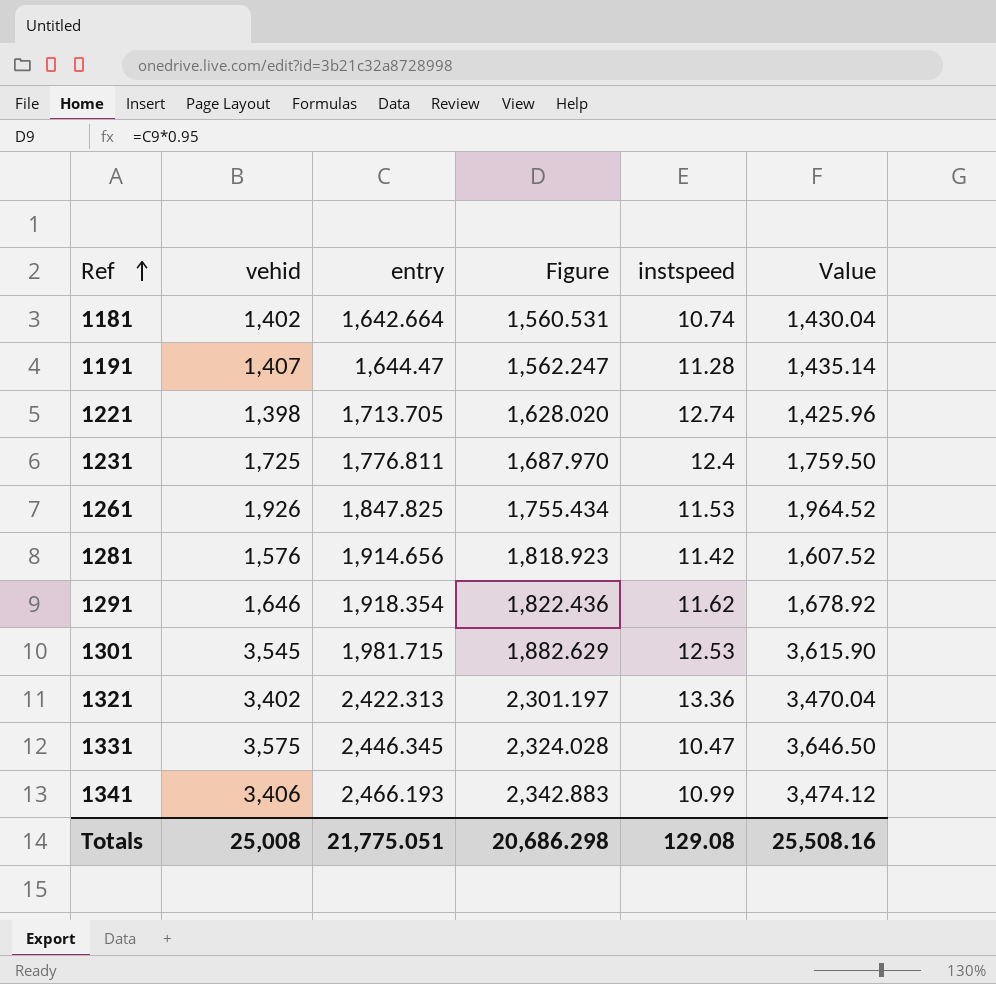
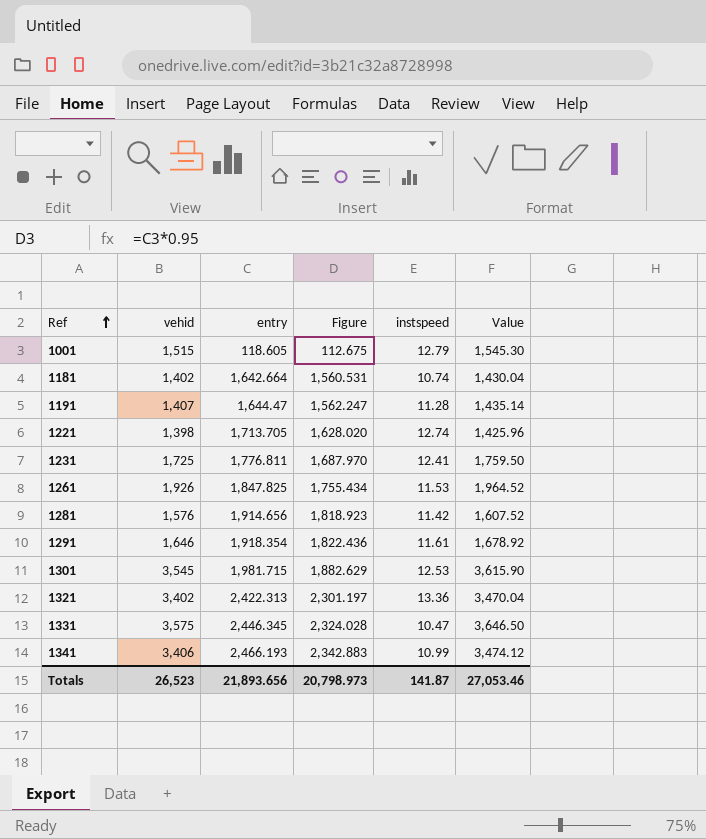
row 1001: none -> 1,515 | 118.605 | 112.675 | 12.79 | 1,545.30
1231 | instspeed: 12.4 -> 12.41
1291 | instspeed: 11.62 -> 11.61
Totals | vehid: 25,008 -> 26,523
Totals | entry: 21,775.051 -> 21,893.656
Totals | Figure: 20,686.298 -> 20,798.973
Totals | instspeed: 129.08 -> 141.87
Totals | Value: 25,508.16 -> 27,053.46

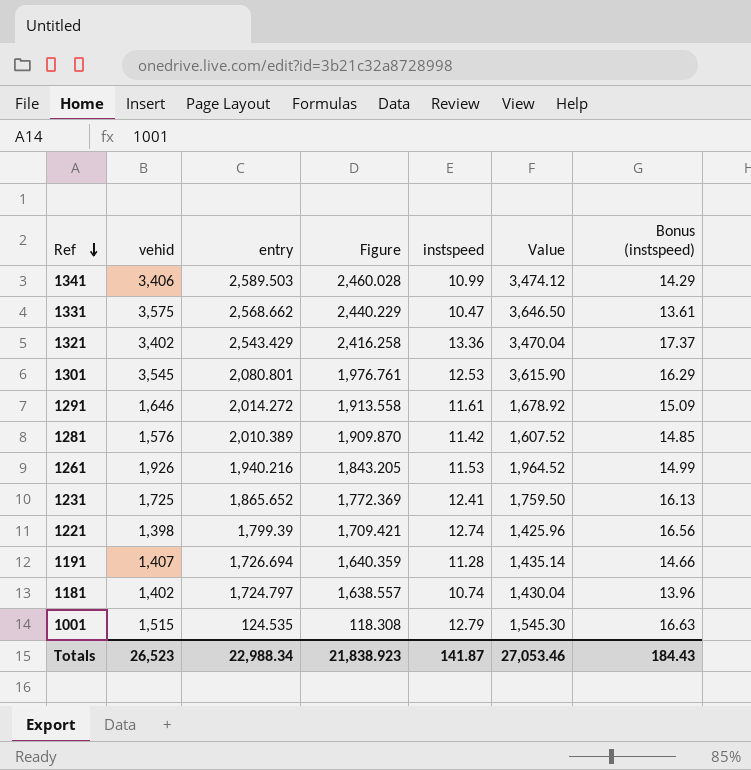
row order: Ref ascending -> Ref descending
column Bonus (instspeed) | formula: none -> [instspeed] * 1.3
1341 | entry: 2,466.193 -> 2,589.503
1341 | Figure: 2,342.883 -> 2,460.028
1331 | entry: 2,446.345 -> 2,568.662
1331 | Figure: 2,324.028 -> 2,440.229
1321 | entry: 2,422.313 -> 2,543.429
1321 | Figure: 2,301.197 -> 2,416.258
1301 | entry: 1,981.715 -> 2,080.801
1301 | Figure: 1,882.629 -> 1,976.761
1291 | entry: 1,918.354 -> 2,014.272
1291 | Figure: 1,822.436 -> 1,913.558
1281 | entry: 1,914.656 -> 2,010.389
1281 | Figure: 1,818.923 -> 1,909.870
1261 | entry: 1,847.825 -> 1,940.216
1261 | Figure: 1,755.434 -> 1,843.205
1231 | entry: 1,776.811 -> 1,865.652
1231 | Figure: 1,687.970 -> 1,772.369
1221 | entry: 1,713.705 -> 1,799.39
1221 | Figure: 1,628.020 -> 1,709.421
1191 | entry: 1,644.47 -> 1,726.694
1191 | Figure: 1,562.247 -> 1,640.359
1181 | entry: 1,642.664 -> 1,724.797
1181 | Figure: 1,560.531 -> 1,638.557
1001 | entry: 118.605 -> 124.535
1001 | Figure: 112.675 -> 118.308
Totals | entry: 21,893.656 -> 22,988.34
Totals | Figure: 20,798.973 -> 21,838.923

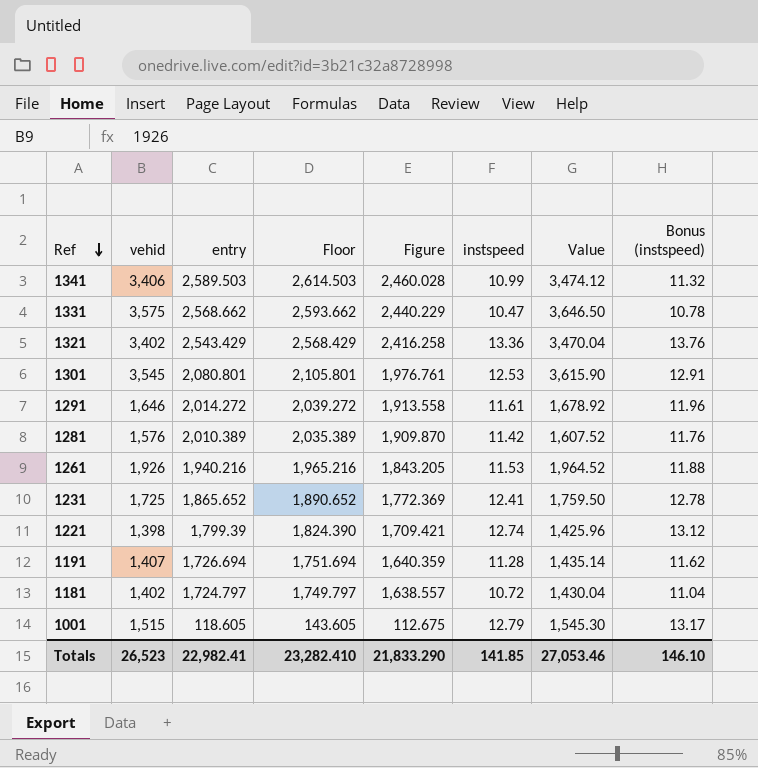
column Floor | formula: none -> [entry] + 25
column Bonus (instspeed) | formula: [instspeed] * 1.3 -> [instspeed] * 1.03
1181 | instspeed: 10.74 -> 10.72
1001 | entry: 124.535 -> 118.605
1001 | Figure: 118.308 -> 112.675
Totals | entry: 22,988.34 -> 22,982.41
Totals | Figure: 21,838.923 -> 21,833.290
Totals | instspeed: 141.87 -> 141.85
Totals | Bonus (instspeed): 184.43 -> 146.10

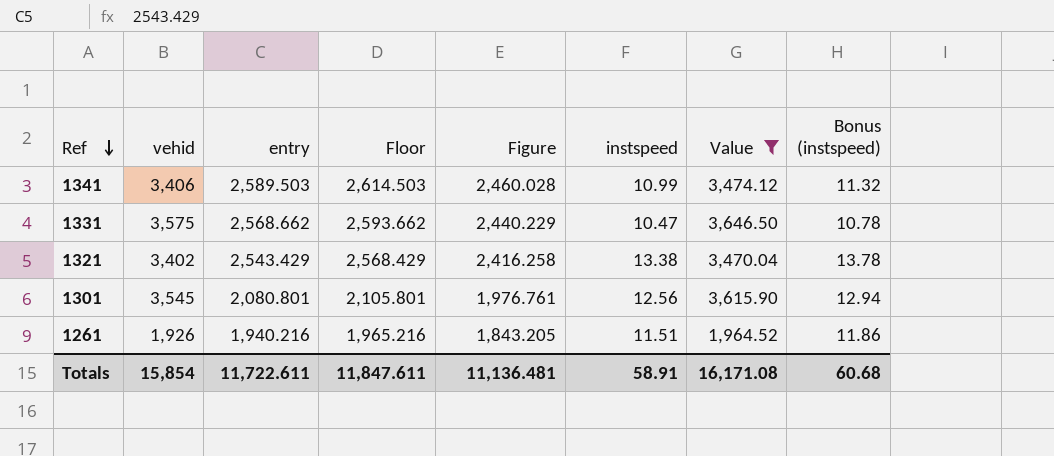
filter: none -> Value >= 1,964.52
1321 | instspeed: 13.36 -> 13.38
1321 | Bonus (instspeed): 13.76 -> 13.78
1301 | instspeed: 12.53 -> 12.56
1301 | Bonus (instspeed): 12.91 -> 12.94
1261 | instspeed: 11.53 -> 11.51
1261 | Bonus (instspeed): 11.88 -> 11.86
Totals | vehid: 26,523 -> 15,854
Totals | entry: 22,982.41 -> 11,722.611
Totals | Floor: 23,282.410 -> 11,847.611
Totals | Figure: 21,833.290 -> 11,136.481
Totals | instspeed: 141.85 -> 58.91
Totals | Value: 27,053.46 -> 16,171.08
Totals | Bonus (instspeed): 146.10 -> 60.68

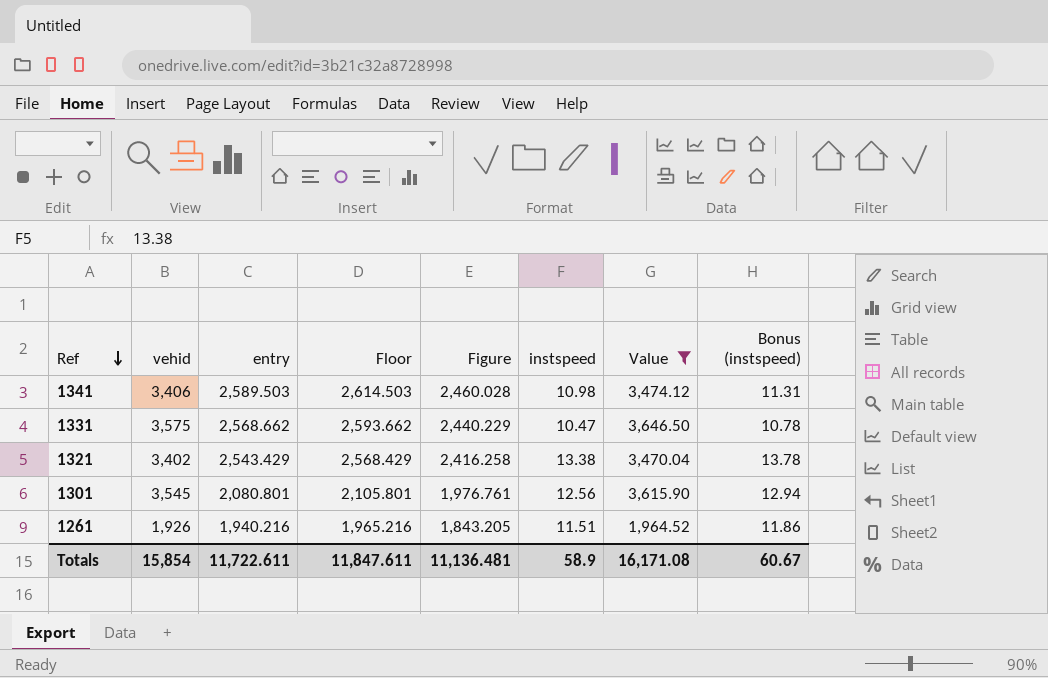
1341 | instspeed: 10.99 -> 10.98
1341 | Bonus (instspeed): 11.32 -> 11.31
Totals | instspeed: 58.91 -> 58.9
Totals | Bonus (instspeed): 60.68 -> 60.67

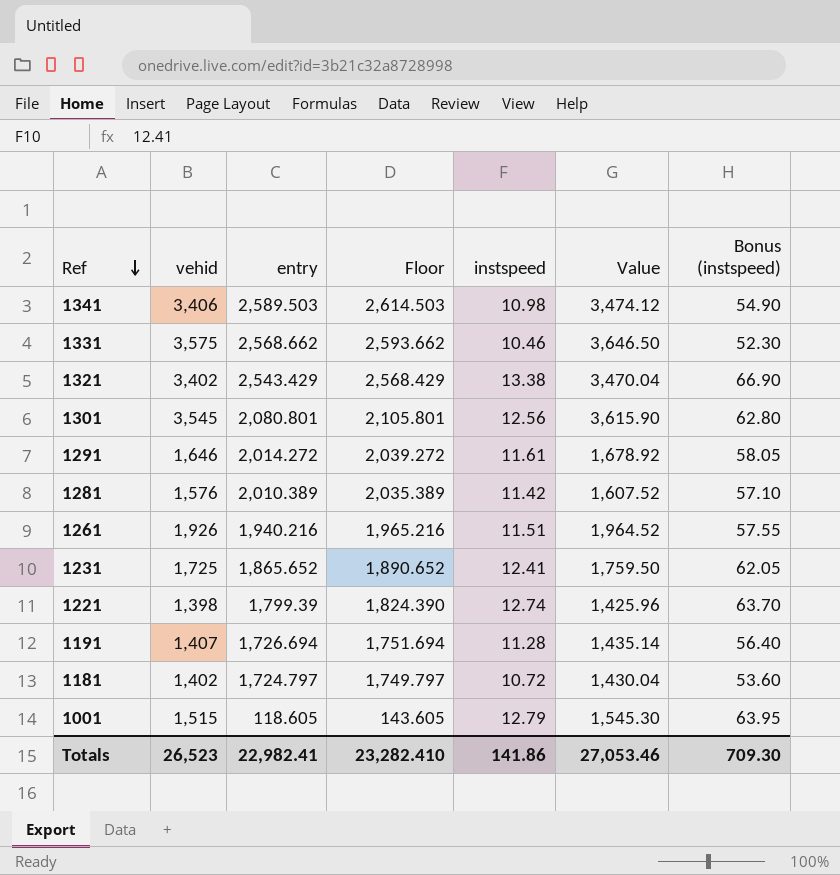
filter: Value >= 1,964.52 -> none
column Figure | formula: [entry] * 0.95 -> none
column Bonus (instspeed) | formula: [instspeed] * 1.03 -> [instspeed] * 5
1331 | instspeed: 10.47 -> 10.46
Totals | vehid: 15,854 -> 26,523
Totals | entry: 11,722.611 -> 22,982.41
Totals | Floor: 11,847.611 -> 23,282.410
Totals | instspeed: 58.9 -> 141.86
Totals | Value: 16,171.08 -> 27,053.46
Totals | Bonus (instspeed): 60.67 -> 709.30

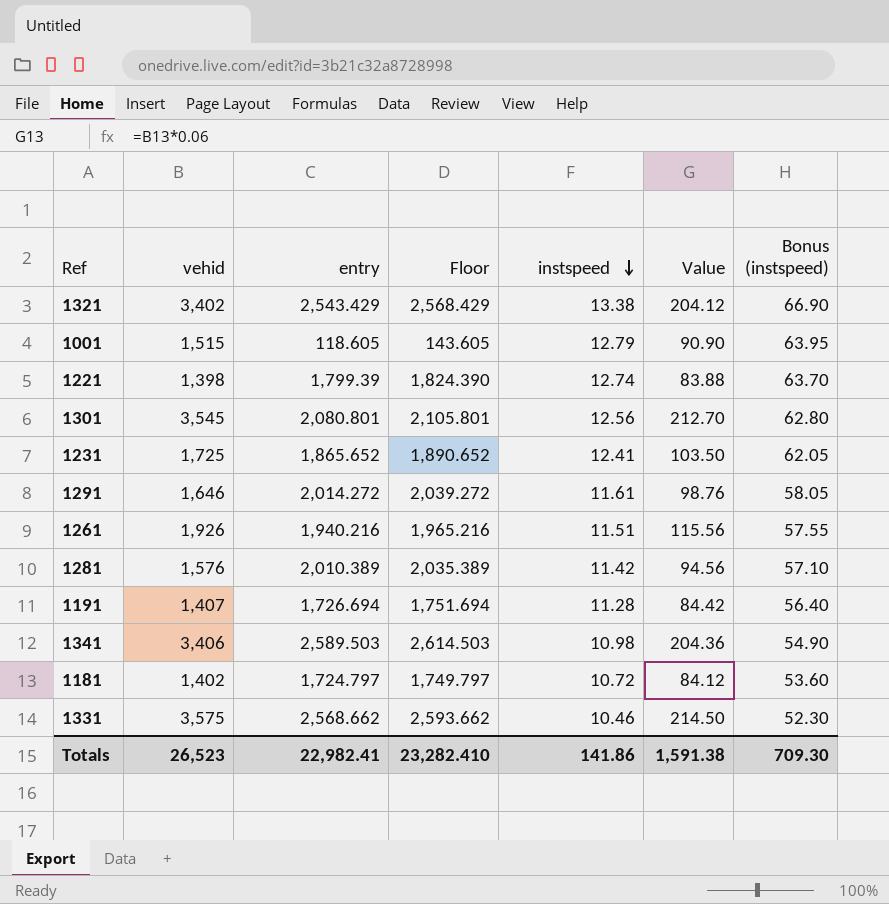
row order: Ref descending -> instspeed descending
column Value | formula: [vehid] * 1.02 -> [vehid] * 0.06
Totals | Value: 27,053.46 -> 1,591.38

